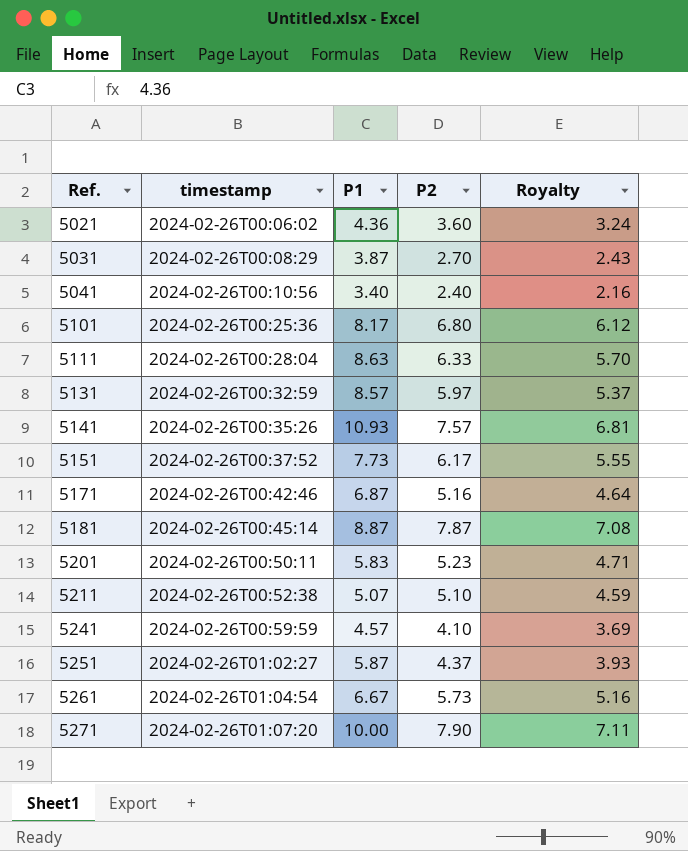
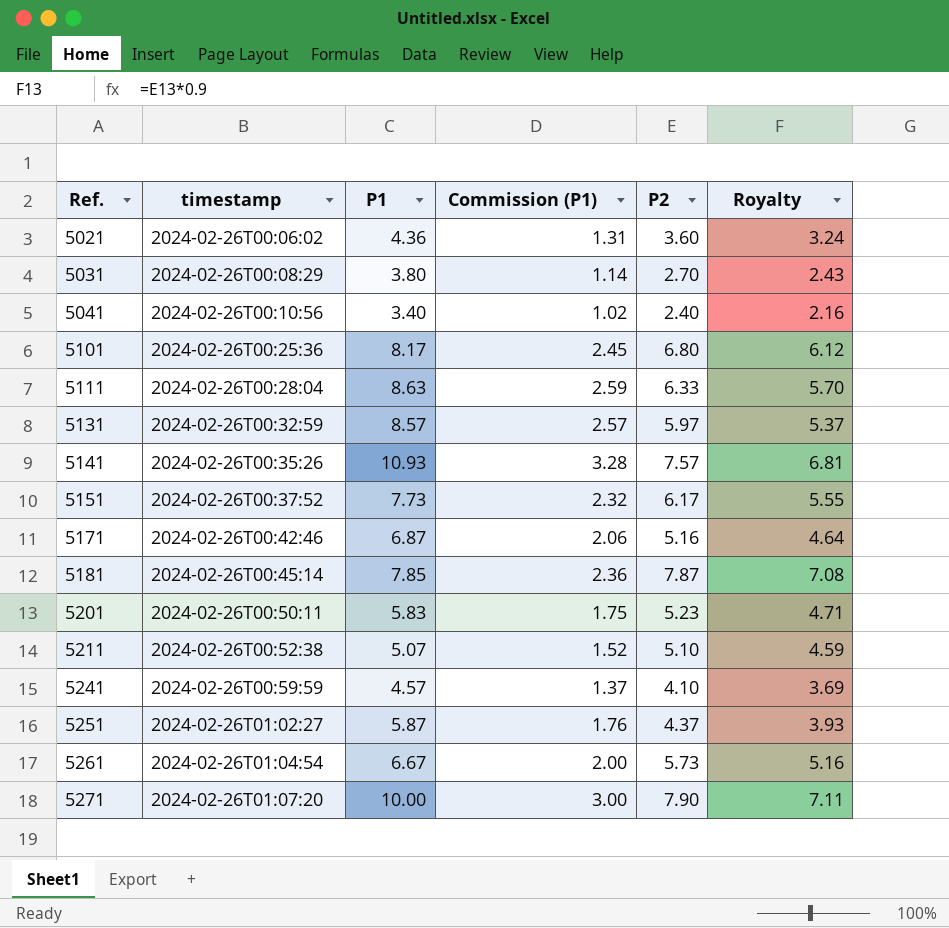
column Commission (P1) | formula: none -> [P1] * 0.3
5031 | P1: 3.87 -> 3.80
5181 | P1: 8.87 -> 7.85

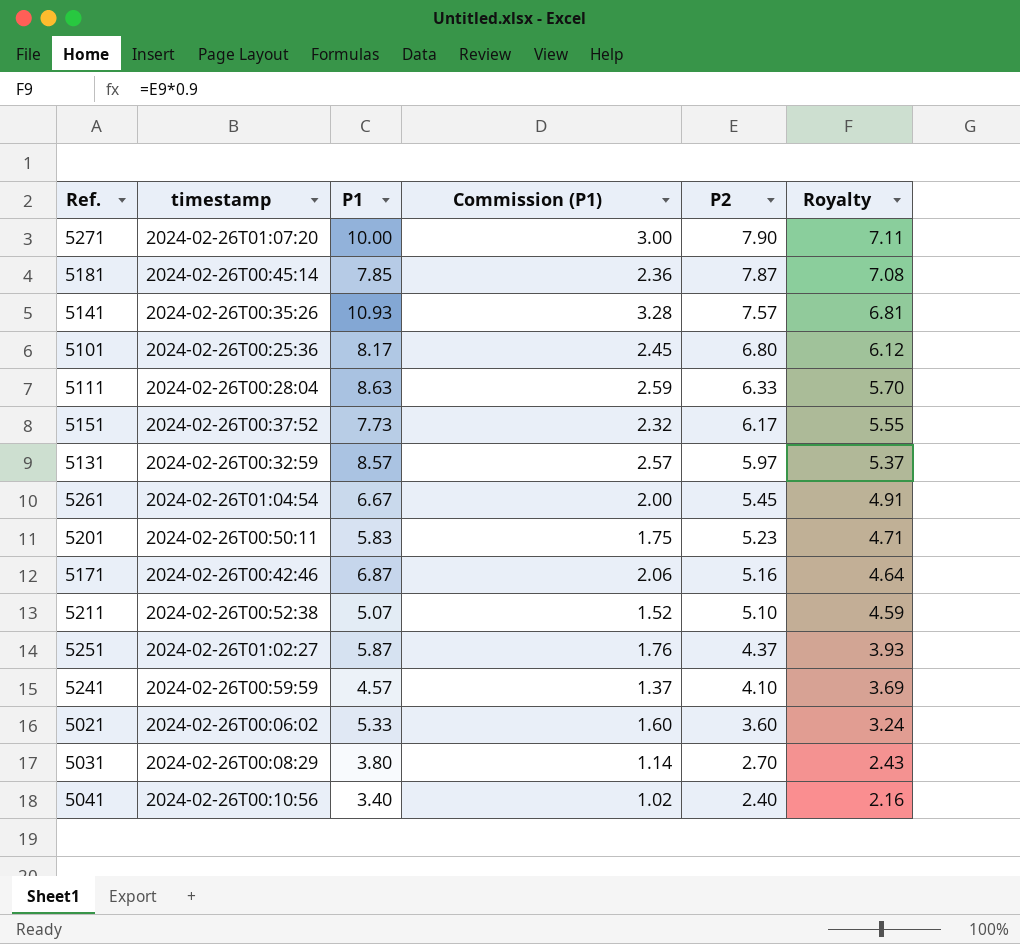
row order: Ref. ascending -> P2 descending
5261 | P2: 5.73 -> 5.45
5261 | Royalty: 5.16 -> 4.91
5021 | P1: 4.36 -> 5.33
5021 | Commission (P1): 1.31 -> 1.60

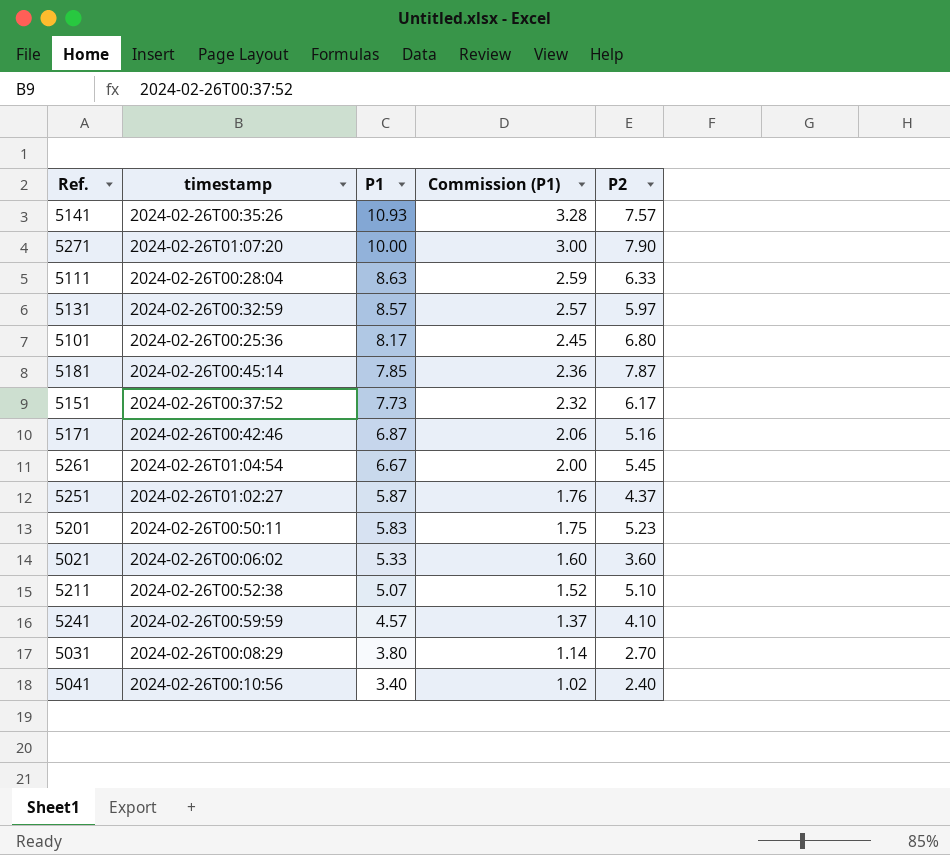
row order: P2 descending -> P1 descending
column Royalty | formula: [P2] * 0.9 -> none

